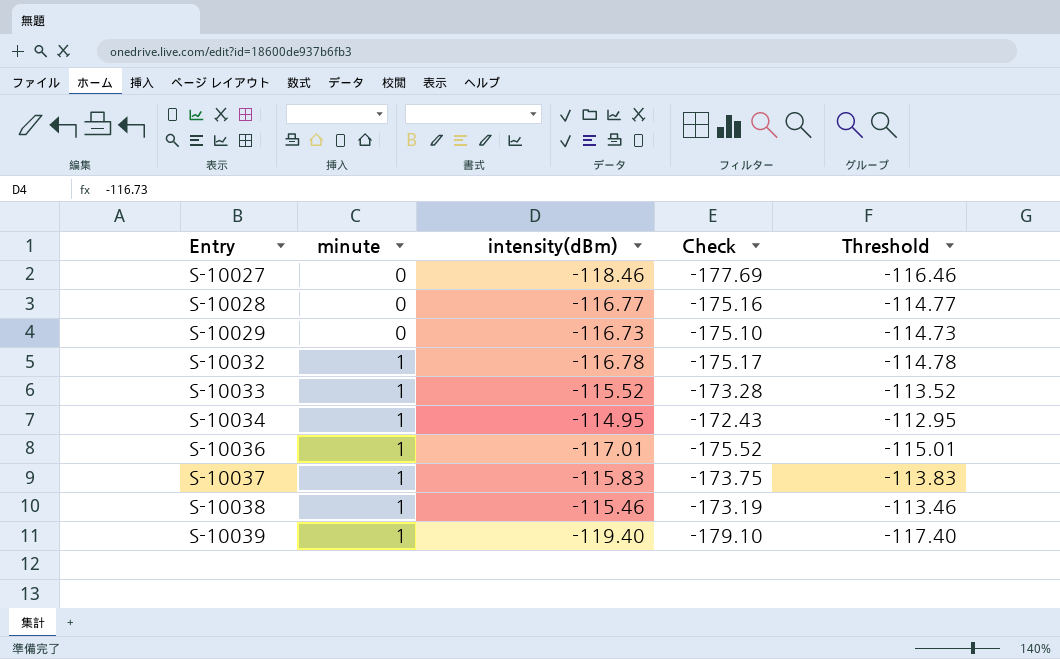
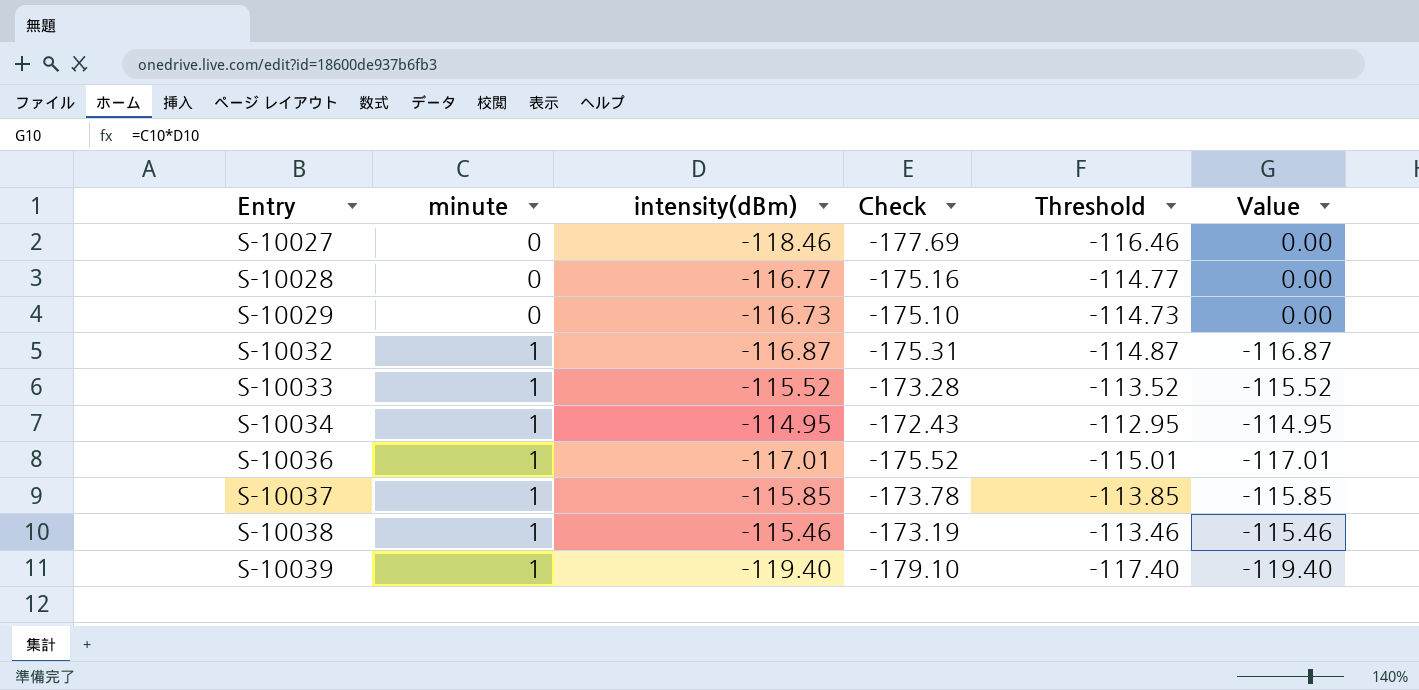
column Value | formula: none -> [minute] * [intensity(dBm)]
S-10032 | intensity(dBm): -116.78 -> -116.87
S-10032 | Check: -175.17 -> -175.31
S-10032 | Threshold: -114.78 -> -114.87
S-10037 | intensity(dBm): -115.83 -> -115.85
S-10037 | Check: -173.75 -> -173.78
S-10037 | Threshold: -113.83 -> -113.85

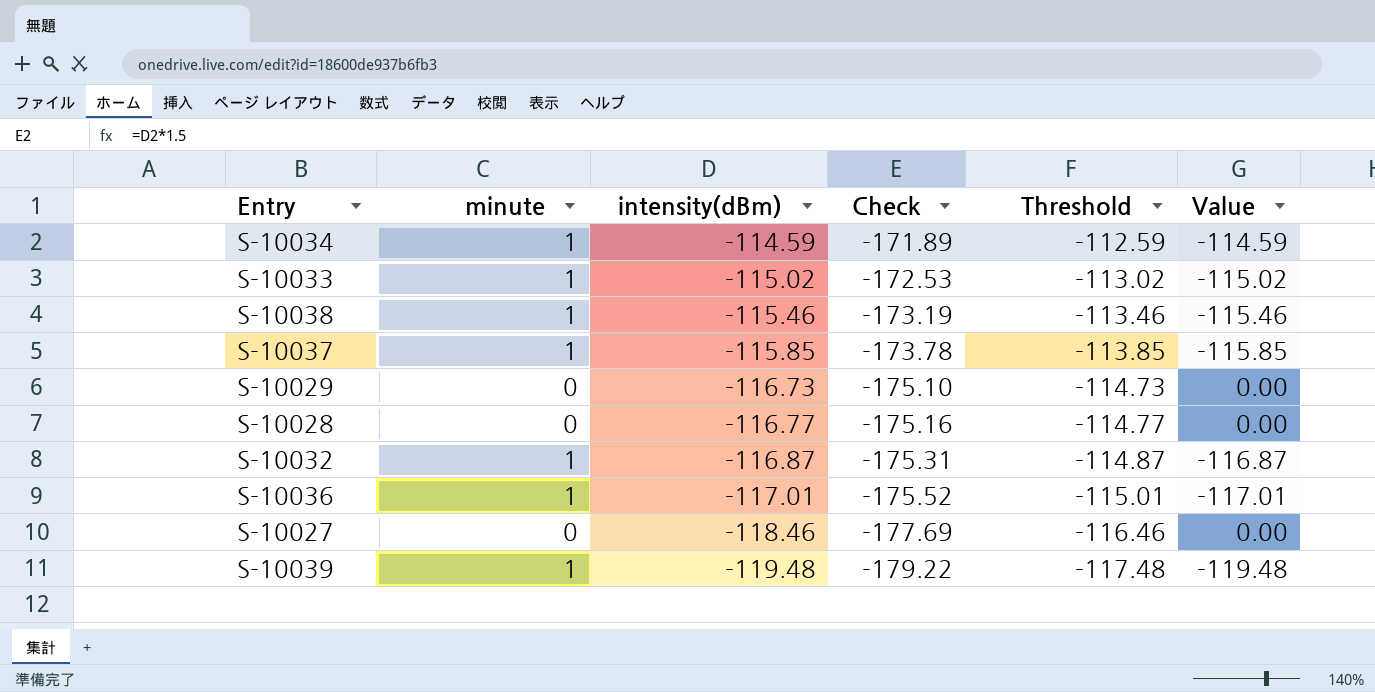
row order: Entry ascending -> intensity(dBm) descending
S-10034 | intensity(dBm): -114.95 -> -114.59
S-10034 | Check: -172.43 -> -171.89
S-10034 | Threshold: -112.95 -> -112.59
S-10034 | Value: -114.95 -> -114.59
S-10033 | intensity(dBm): -115.52 -> -115.02
S-10033 | Check: -173.28 -> -172.53
S-10033 | Threshold: -113.52 -> -113.02
S-10033 | Value: -115.52 -> -115.02
S-10039 | intensity(dBm): -119.40 -> -119.48
S-10039 | Check: -179.10 -> -179.22
S-10039 | Threshold: -117.40 -> -117.48
S-10039 | Value: -119.40 -> -119.48

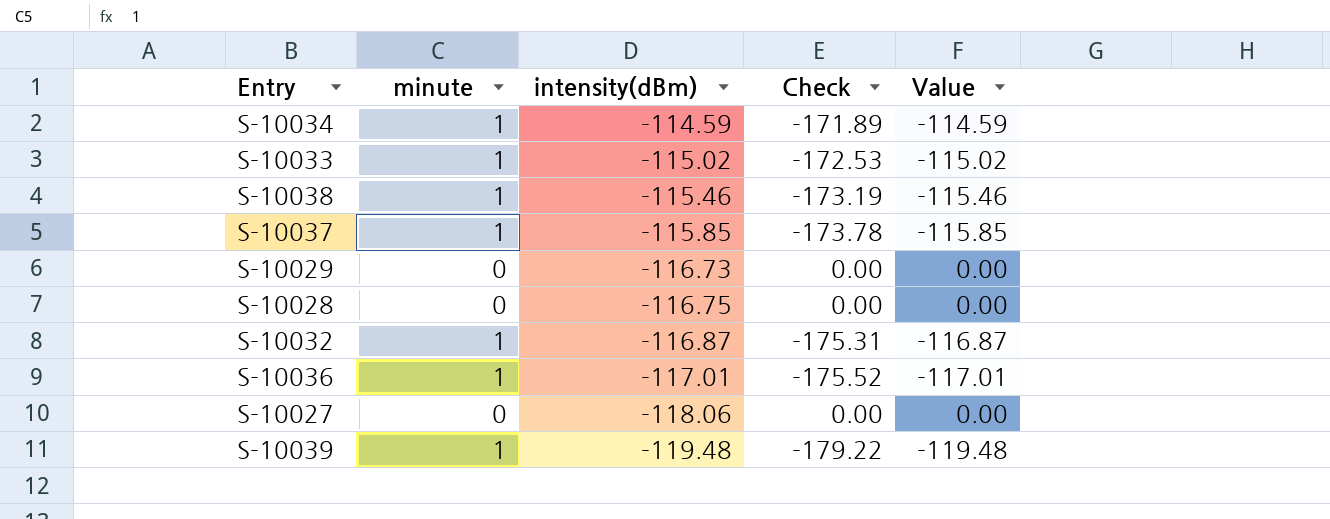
column Threshold | formula: [intensity(dBm)] + 2 -> none
column Check | formula: [intensity(dBm)] * 1.5 -> [Value] * 1.5
S-10028 | intensity(dBm): -116.77 -> -116.75
S-10027 | intensity(dBm): -118.46 -> -118.06

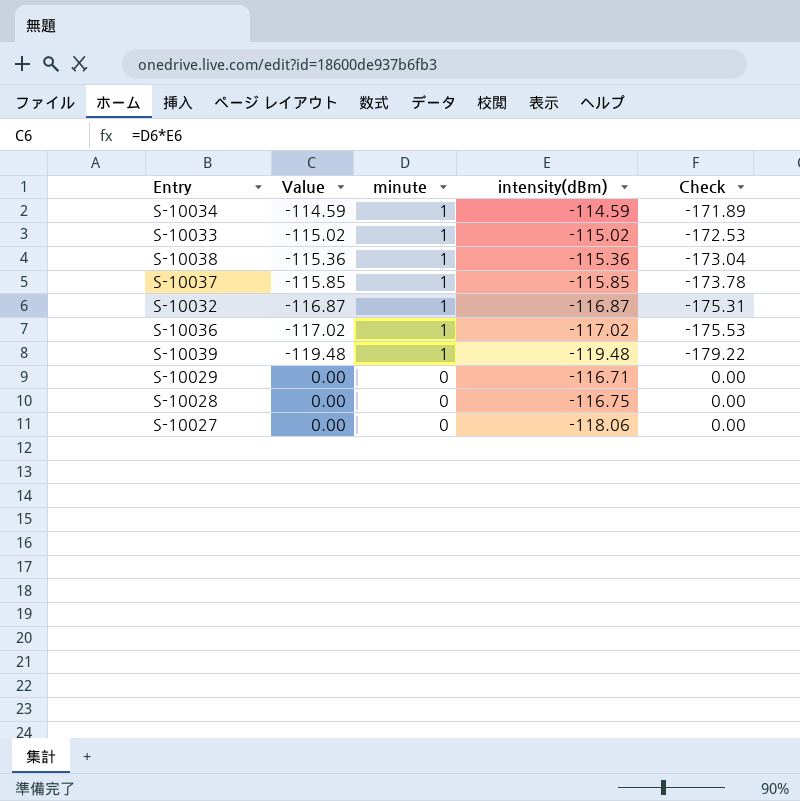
row order: intensity(dBm) descending -> minute descending
column Value | position: 5 -> 2
S-10038 | Value: -115.46 -> -115.36
S-10038 | intensity(dBm): -115.46 -> -115.36
S-10038 | Check: -173.19 -> -173.04
S-10036 | Value: -117.01 -> -117.02
S-10036 | intensity(dBm): -117.01 -> -117.02
S-10036 | Check: -175.52 -> -175.53
S-10029 | intensity(dBm): -116.73 -> -116.71

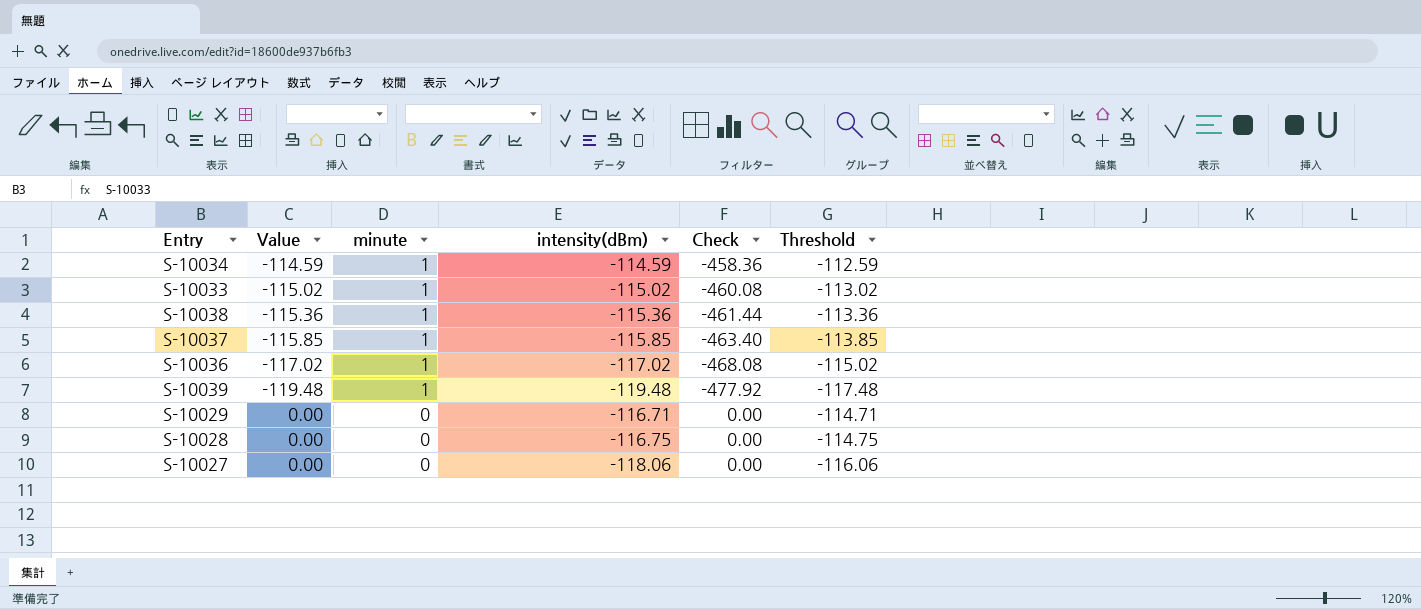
column Check | formula: [Value] * 1.5 -> [Value] * 4
column Threshold | formula: none -> [intensity(dBm)] + 2
row S-10032: -116.87 | 1 | -116.87 | -175.31 -> none

